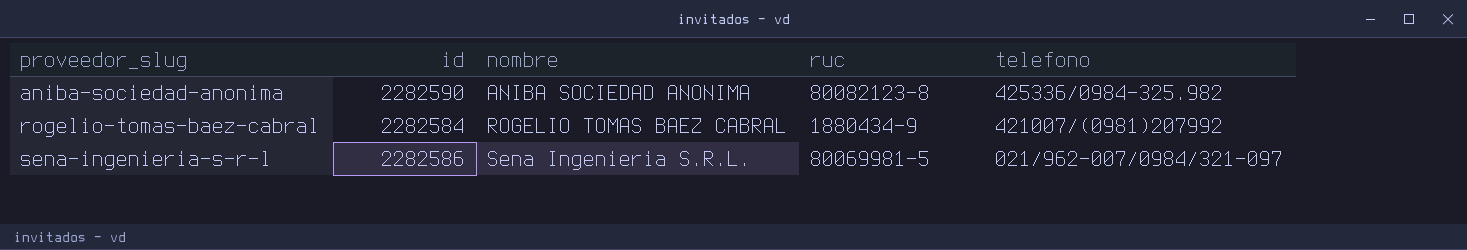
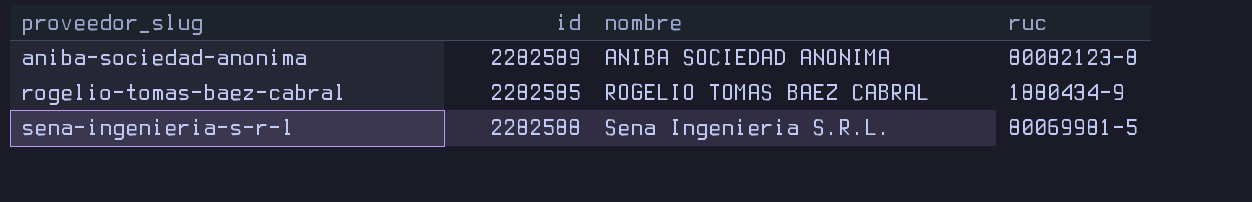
column telefono | position: 5 -> none
aniba-sociedad-anonima | id: 2282590 -> 2282589
rogelio-tomas-baez-cabral | id: 2282584 -> 2282585
sena-ingenieria-s-r-l | id: 2282586 -> 2282588

